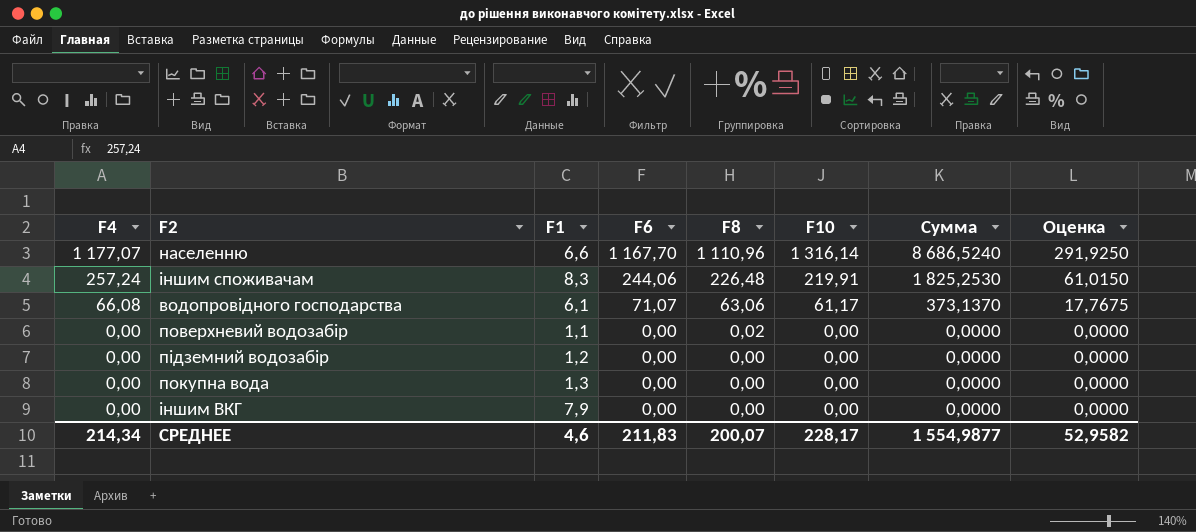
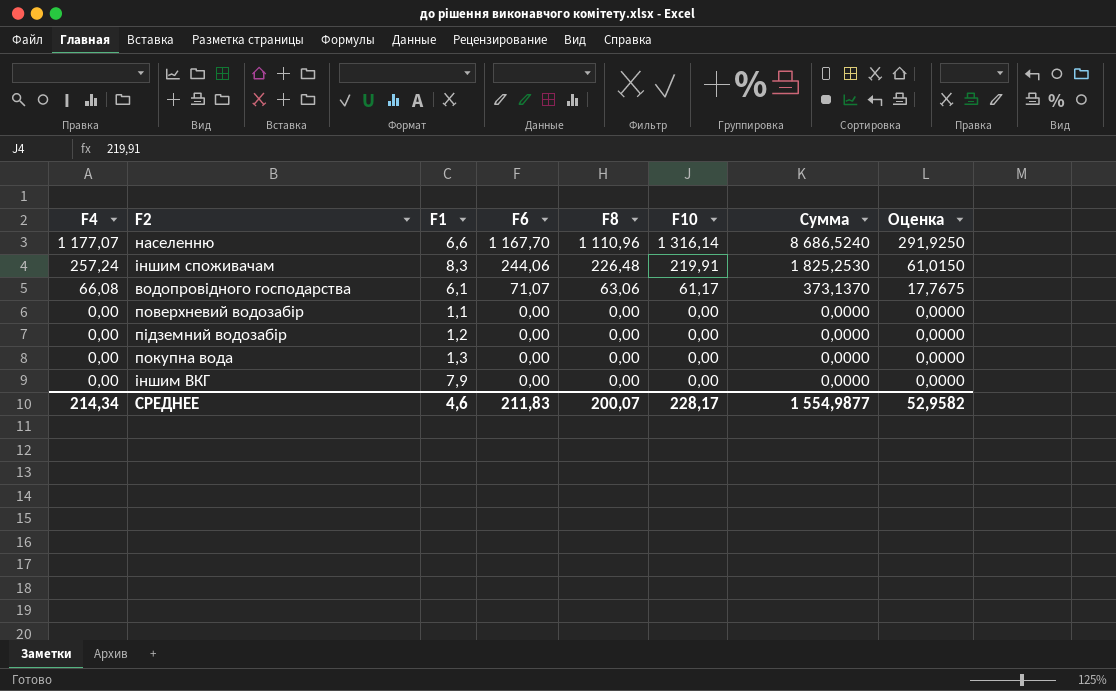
поверхневий водозабір | F8: 0,02 -> 0,00

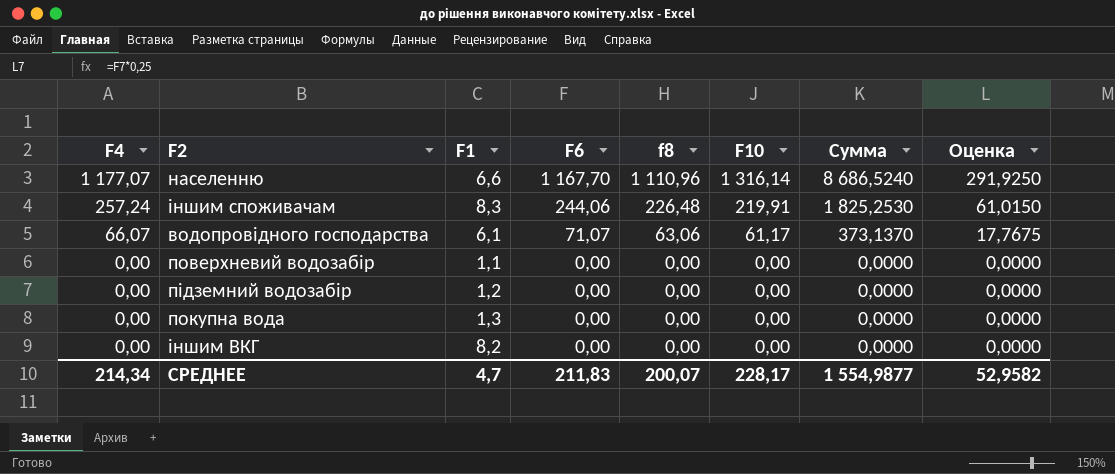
column name: F8 -> f8
водопровідного господарства | F4: 66,08 -> 66,07
іншим ВКГ | F1: 7,9 -> 8,2
СРЕДНЕЕ | F1: 4,6 -> 4,7

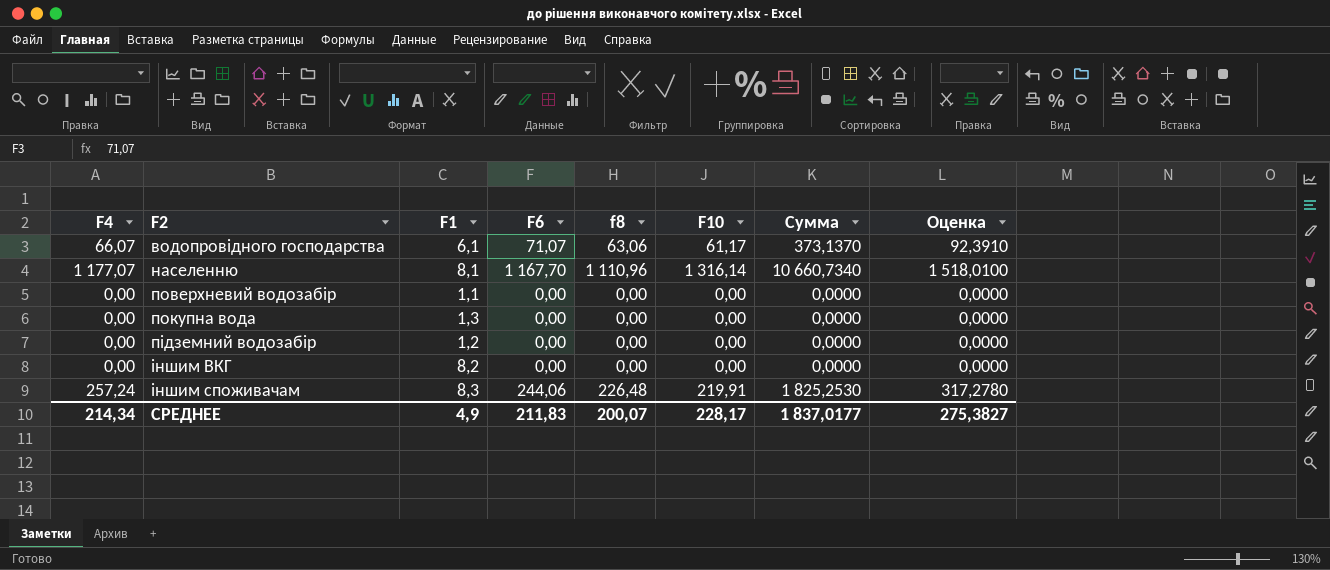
row order: F4 descending -> F2 ascending
column Оценка | formula: [F6] * 0,25 -> [F6] * 1,3
населенню | F1: 6,6 -> 8,1
населенню | Сумма: 8 686,5240 -> 10 660,7340
СРЕДНЕЕ | F1: 4,7 -> 4,9
СРЕДНЕЕ | Сумма: 1 554,9877 -> 1 837,0177
СРЕДНЕЕ | Оценка: 52,9582 -> 275,3827

